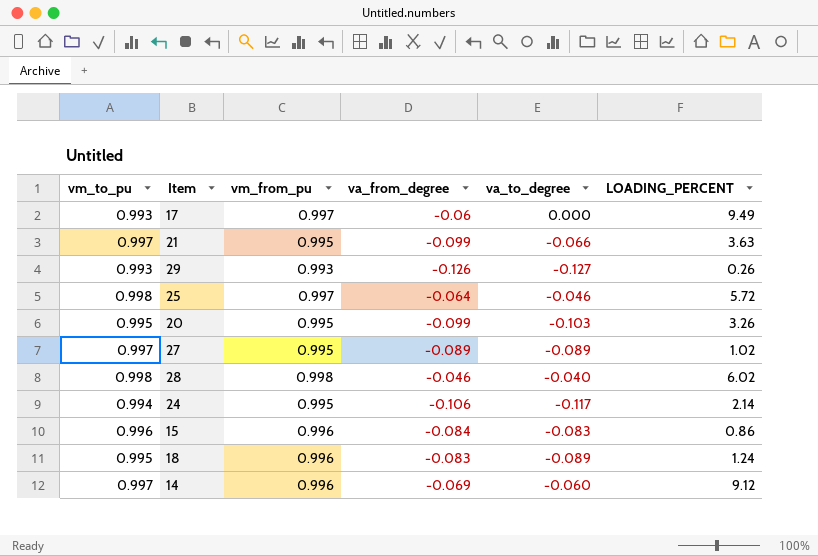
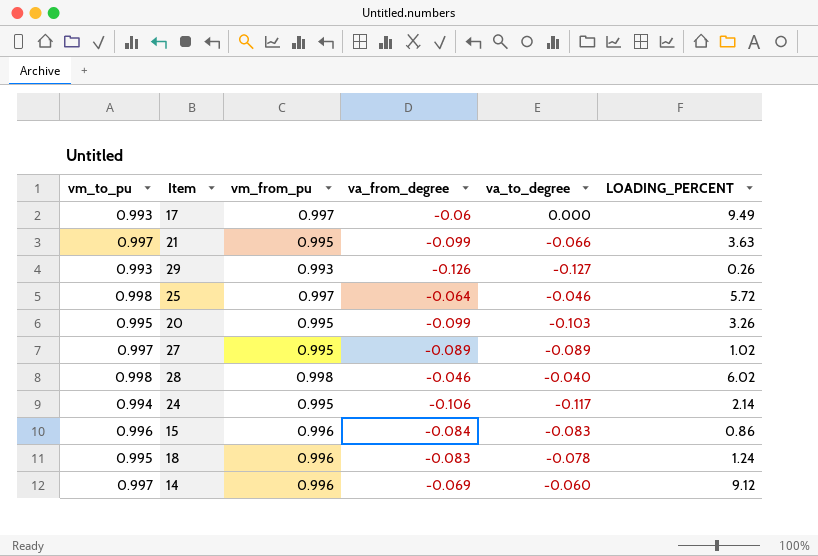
18 | va_to_degree: -0.089 -> -0.078

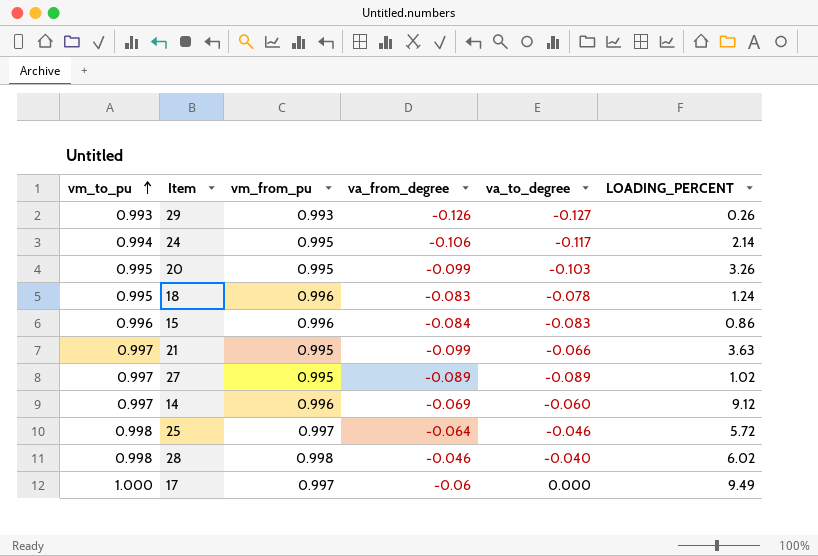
row order: none -> vm_to_pu ascending
17 | vm_to_pu: 0.993 -> 1.000

